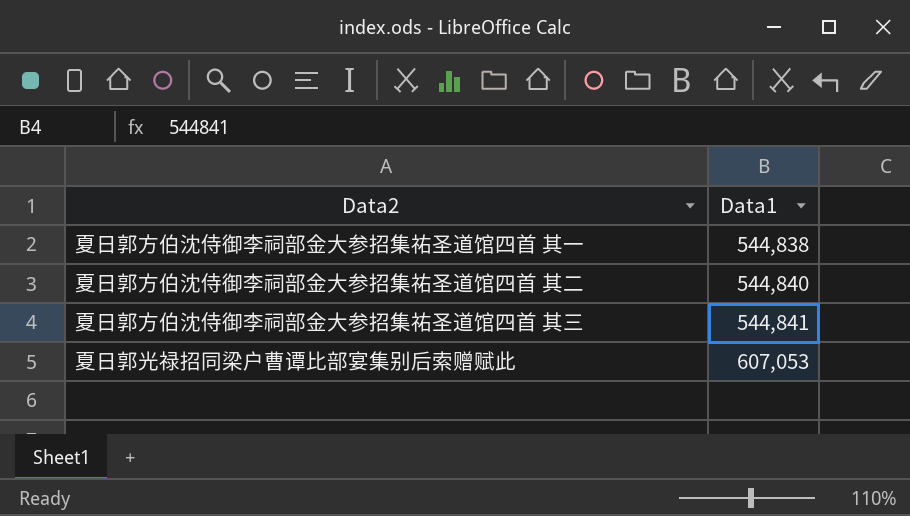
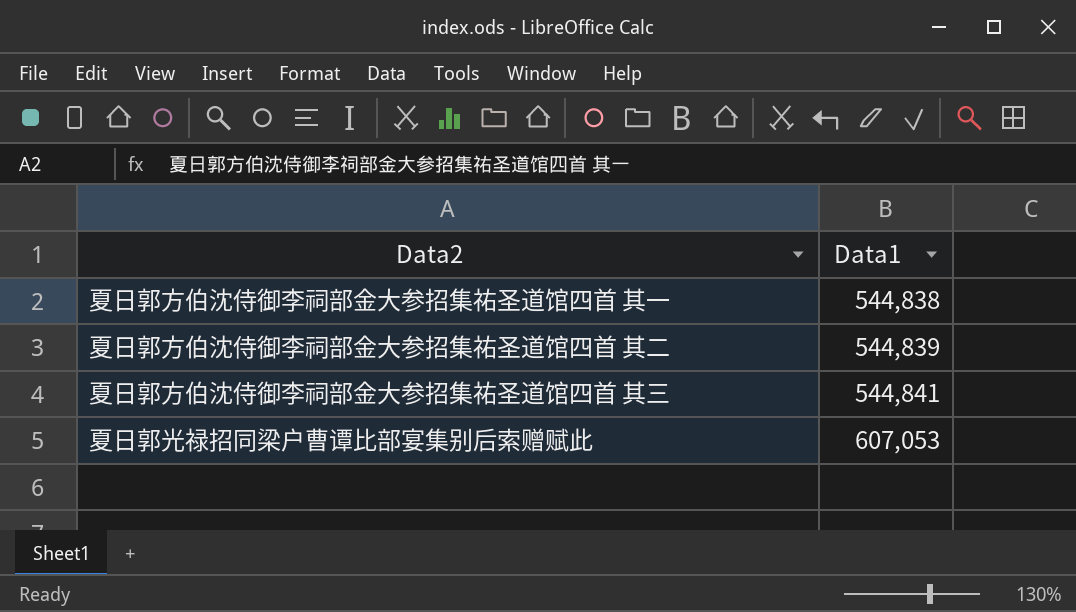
夏日郭方伯沈侍御李祠部金大参招集祐圣道馆四首 其二 | Data1: 544,840 -> 544,839

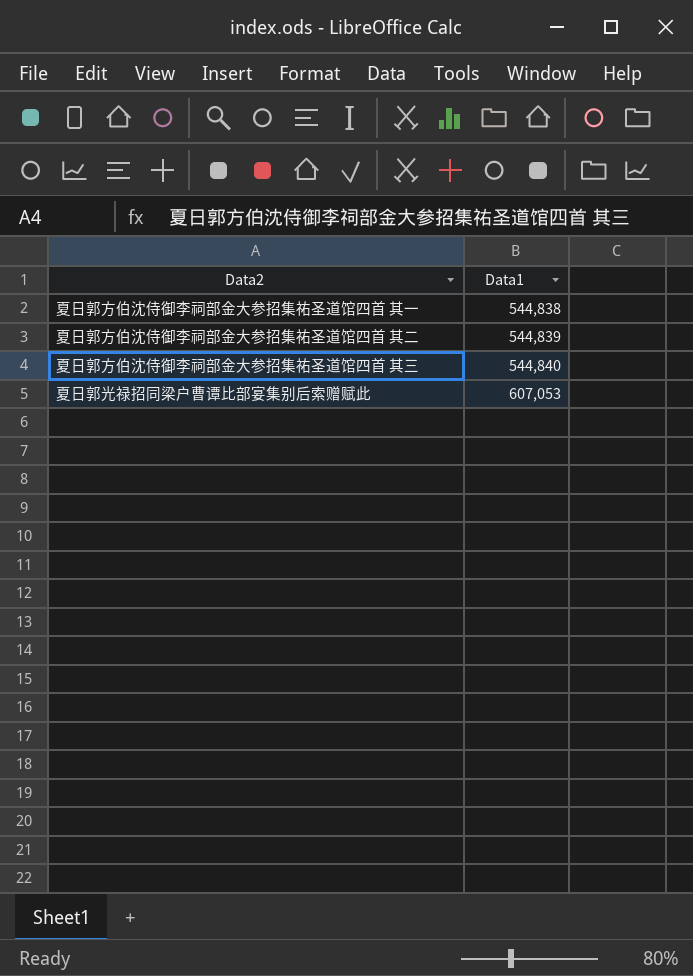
夏日郭方伯沈侍御李祠部金大参招集祐圣道馆四首 其三 | Data1: 544,841 -> 544,840

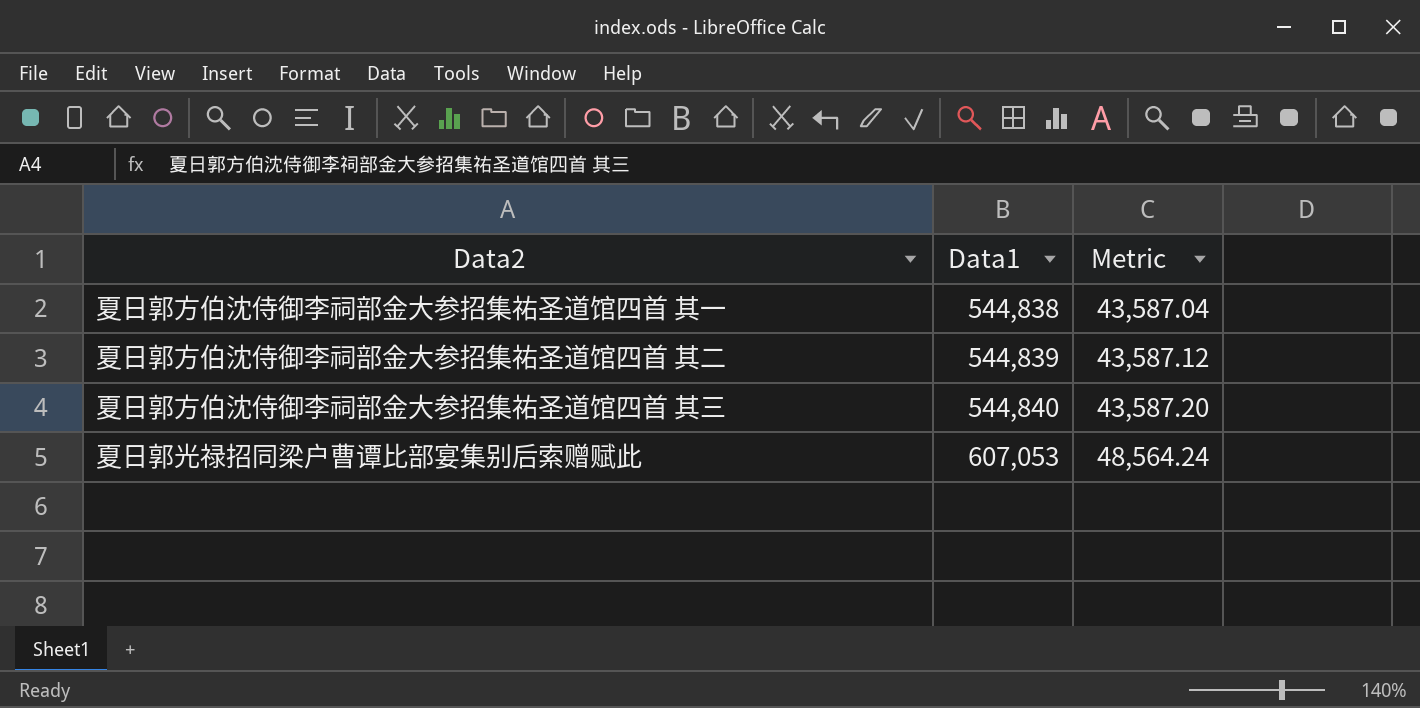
column Metric | formula: none -> [Data1] * 0.08

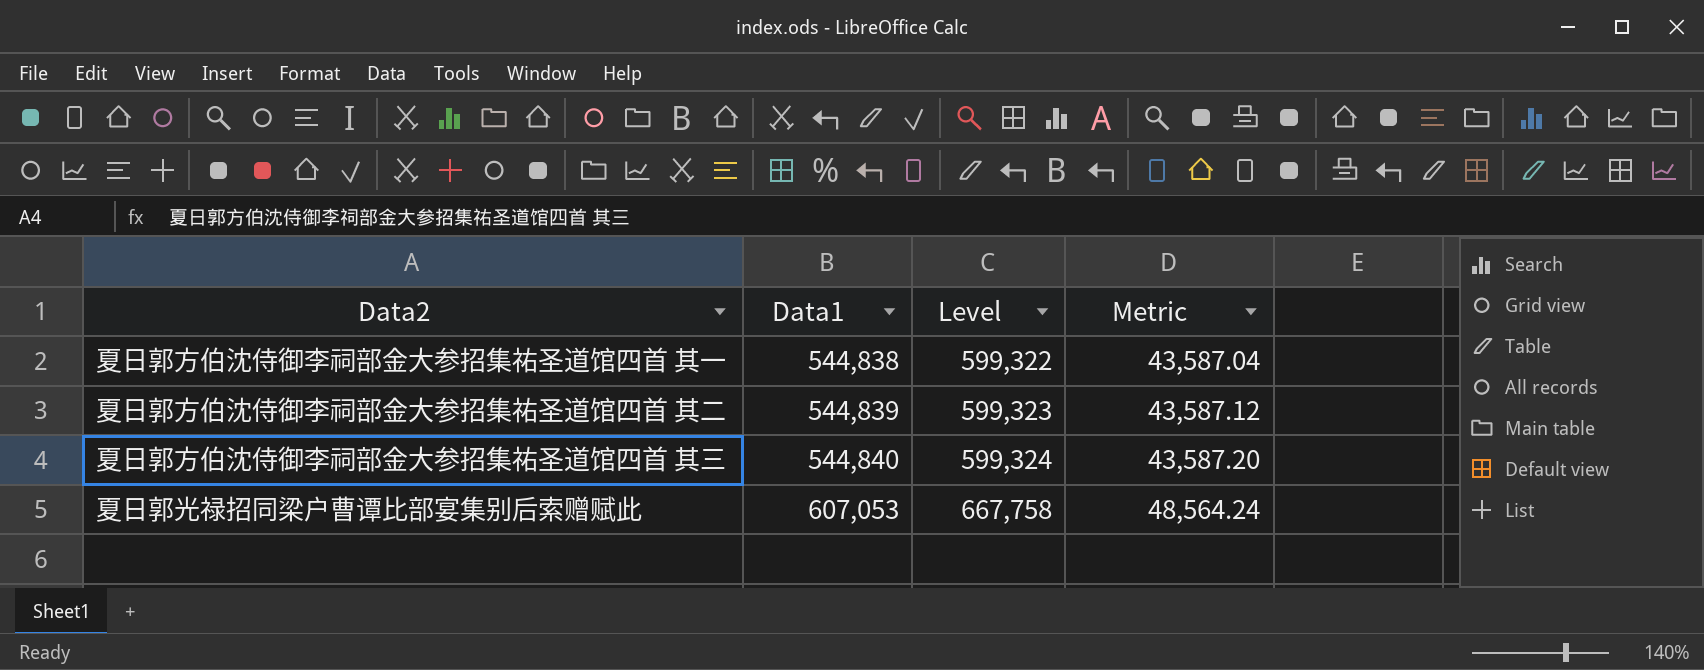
column Level | formula: none -> [Data1] * 1.1

